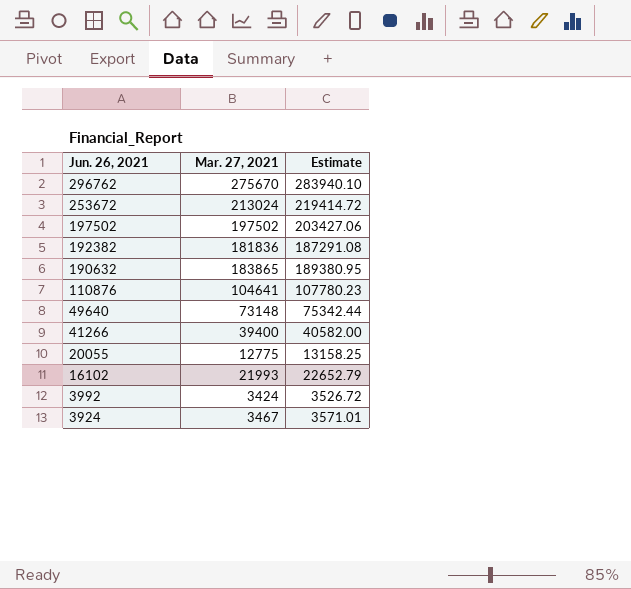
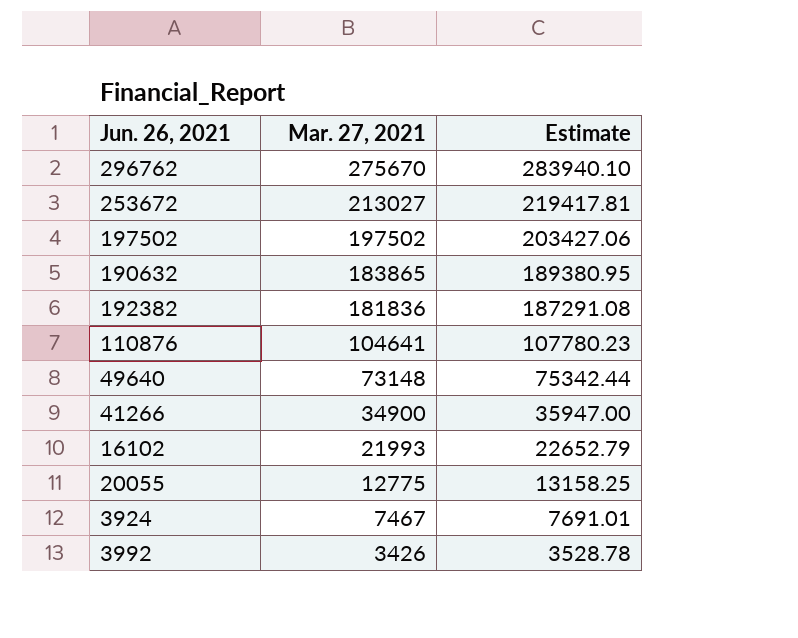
row order: Jun. 26, 2021 descending -> Mar. 27, 2021 descending
253672 | Mar. 27, 2021: 213024 -> 213027
253672 | Estimate: 219414.72 -> 219417.81
41266 | Mar. 27, 2021: 39400 -> 34900
41266 | Estimate: 40582.00 -> 35947.00
3924 | Mar. 27, 2021: 3467 -> 7467
3924 | Estimate: 3571.01 -> 7691.01
3992 | Mar. 27, 2021: 3424 -> 3426
3992 | Estimate: 3526.72 -> 3528.78

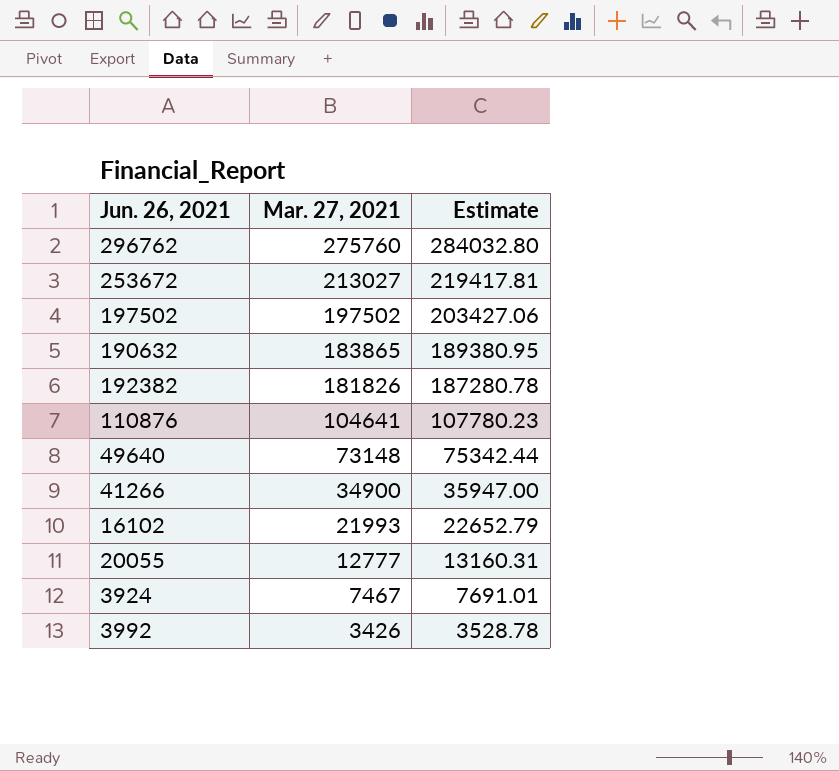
296762 | Mar. 27, 2021: 275670 -> 275760
296762 | Estimate: 283940.10 -> 284032.80
192382 | Mar. 27, 2021: 181836 -> 181826
192382 | Estimate: 187291.08 -> 187280.78
20055 | Mar. 27, 2021: 12775 -> 12777
20055 | Estimate: 13158.25 -> 13160.31

